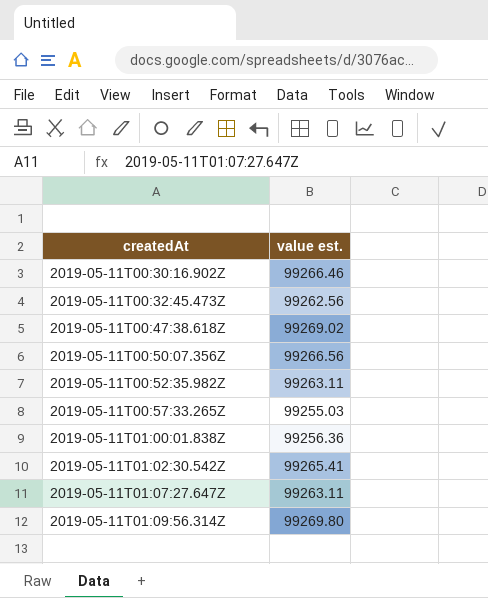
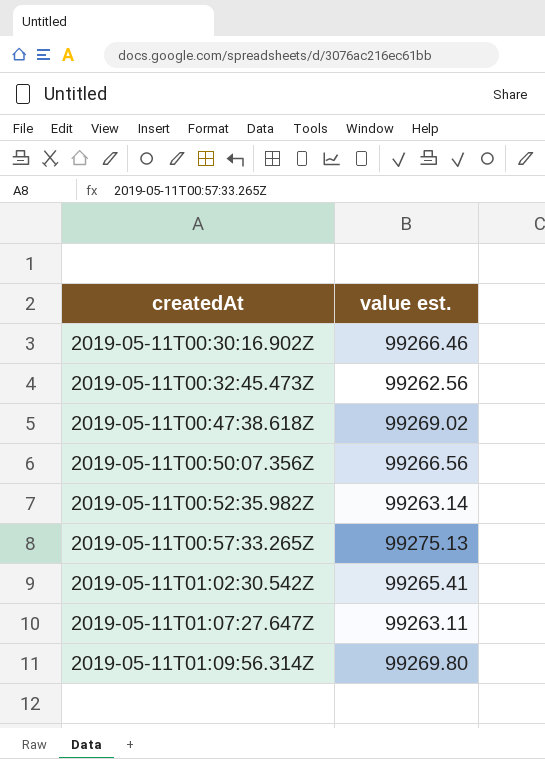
row 2019-05-11T01:00:01.838Z: 99256.36 -> none
2019-05-11T00:52:35.982Z | value est.: 99263.11 -> 99263.14
2019-05-11T00:57:33.265Z | value est.: 99255.03 -> 99275.13

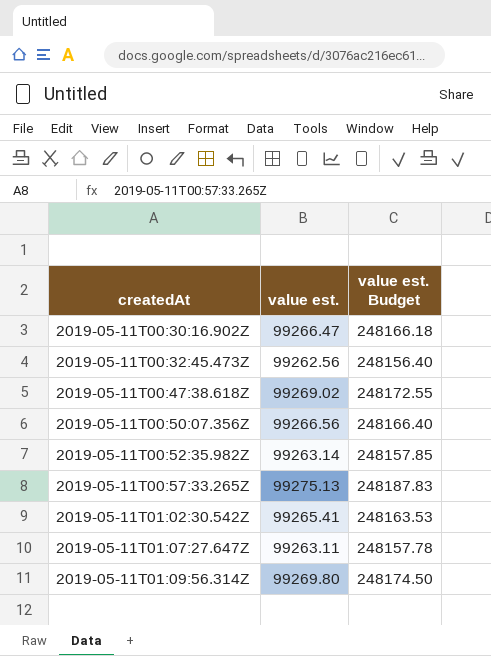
column value est. Budget | formula: none -> [value est.] * 2.5
2019-05-11T00:30:16.902Z | value est.: 99266.46 -> 99266.47

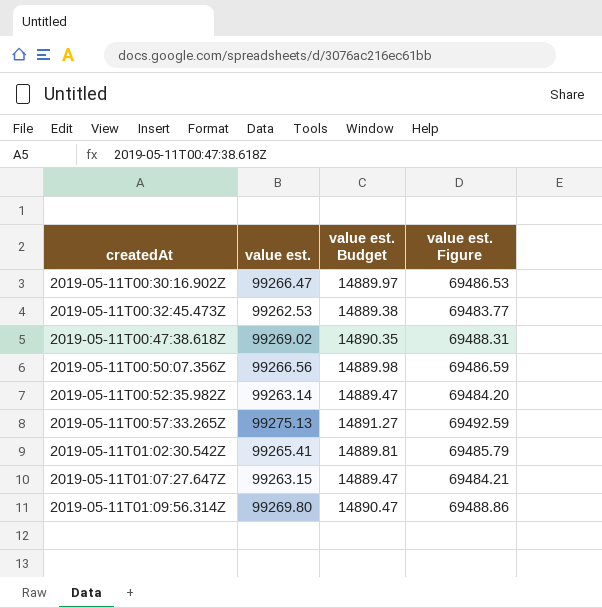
column value est. Budget | formula: [value est.] * 2.5 -> [value est.] * 0.15
column value est. Figure | formula: none -> [value est.] * 0.7
2019-05-11T00:32:45.473Z | value est.: 99262.56 -> 99262.53
2019-05-11T01:07:27.647Z | value est.: 99263.11 -> 99263.15

